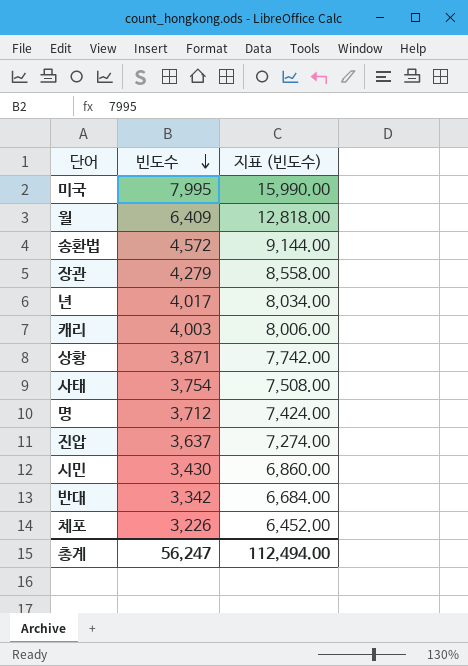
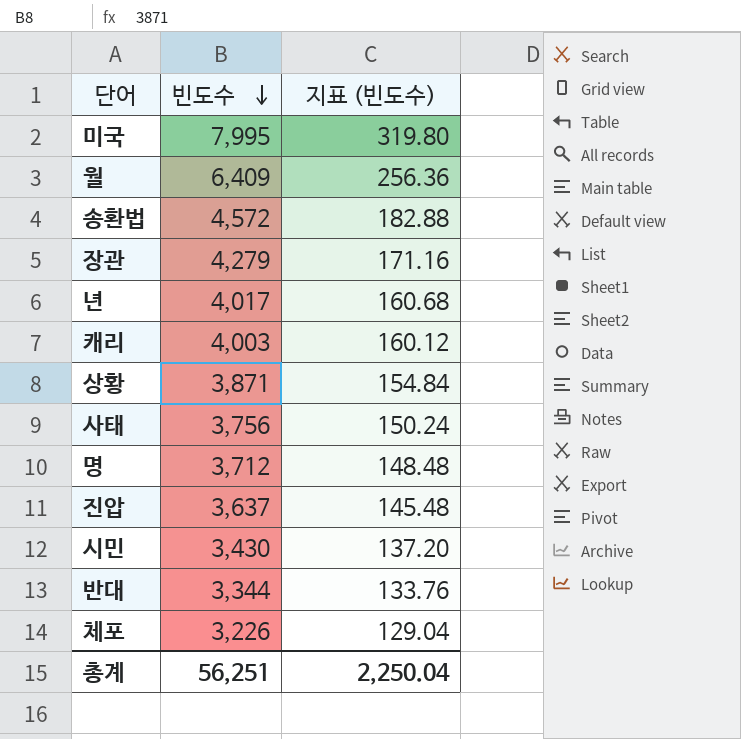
column 지표 (빈도수) | formula: [빈도수] * 2 -> [빈도수] * 0.04
사태 | 빈도수: 3,754 -> 3,756
반대 | 빈도수: 3,342 -> 3,344
총계 | 빈도수: 56,247 -> 56,251
총계 | 지표 (빈도수): 112,494.00 -> 2,250.04

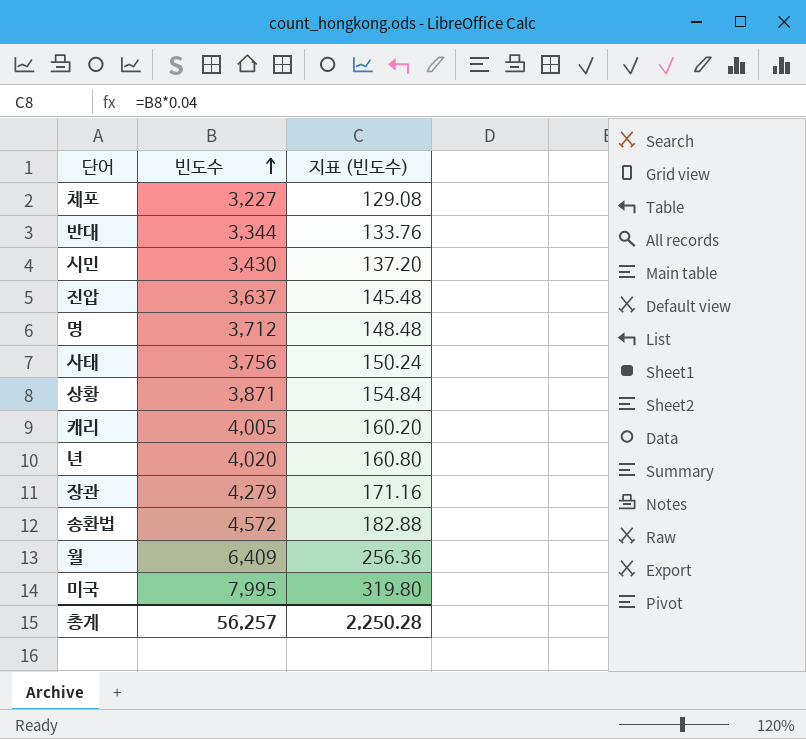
row order: 빈도수 descending -> 빈도수 ascending
체포 | 빈도수: 3,226 -> 3,227
체포 | 지표 (빈도수): 129.04 -> 129.08
캐리 | 빈도수: 4,003 -> 4,005
캐리 | 지표 (빈도수): 160.12 -> 160.20
년 | 빈도수: 4,017 -> 4,020
년 | 지표 (빈도수): 160.68 -> 160.80
총계 | 빈도수: 56,251 -> 56,257
총계 | 지표 (빈도수): 2,250.04 -> 2,250.28

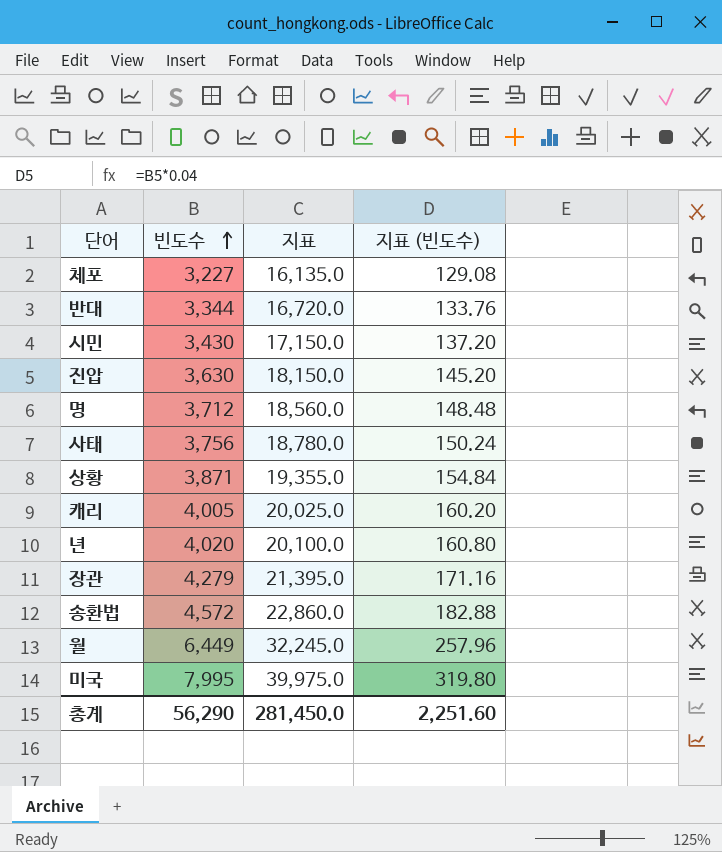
column 지표 | formula: none -> [빈도수] * 5
진압 | 빈도수: 3,637 -> 3,630
진압 | 지표 (빈도수): 145.48 -> 145.20
월 | 빈도수: 6,409 -> 6,449
월 | 지표 (빈도수): 256.36 -> 257.96
총계 | 빈도수: 56,257 -> 56,290
총계 | 지표 (빈도수): 2,250.28 -> 2,251.60

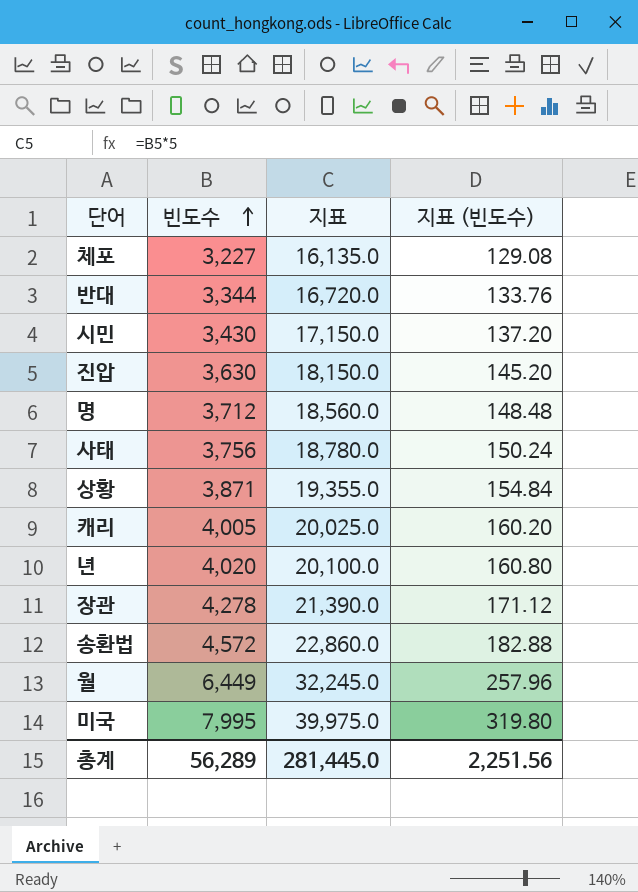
장관 | 빈도수: 4,279 -> 4,278
장관 | 지표: 21,395.0 -> 21,390.0
장관 | 지표 (빈도수): 171.16 -> 171.12
총계 | 빈도수: 56,290 -> 56,289
총계 | 지표: 281,450.0 -> 281,445.0
총계 | 지표 (빈도수): 2,251.60 -> 2,251.56

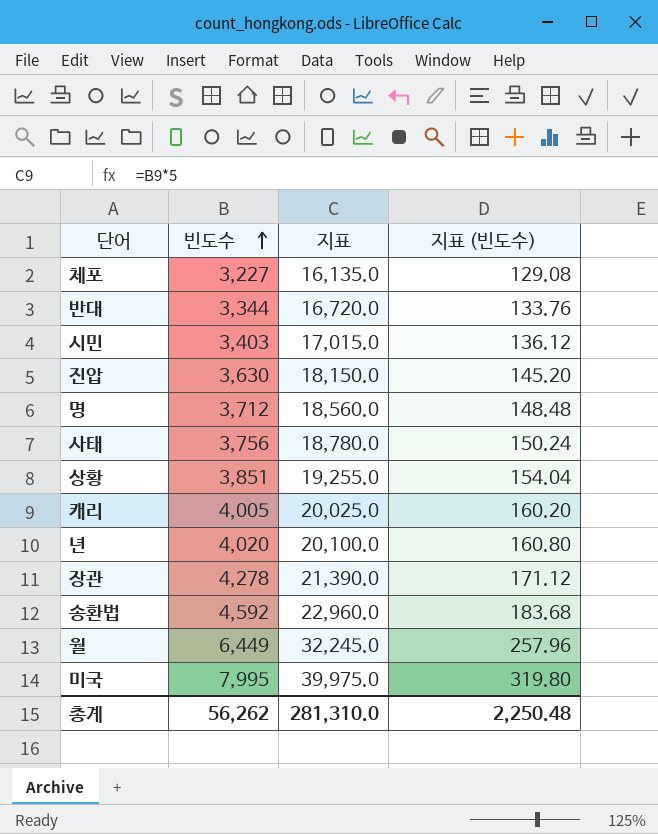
시민 | 빈도수: 3,430 -> 3,403
시민 | 지표: 17,150.0 -> 17,015.0
시민 | 지표 (빈도수): 137.20 -> 136.12
상황 | 빈도수: 3,871 -> 3,851
상황 | 지표: 19,355.0 -> 19,255.0
상황 | 지표 (빈도수): 154.84 -> 154.04
송환법 | 빈도수: 4,572 -> 4,592
송환법 | 지표: 22,860.0 -> 22,960.0
송환법 | 지표 (빈도수): 182.88 -> 183.68
총계 | 빈도수: 56,289 -> 56,262
총계 | 지표: 281,445.0 -> 281,310.0
총계 | 지표 (빈도수): 2,251.56 -> 2,250.48

